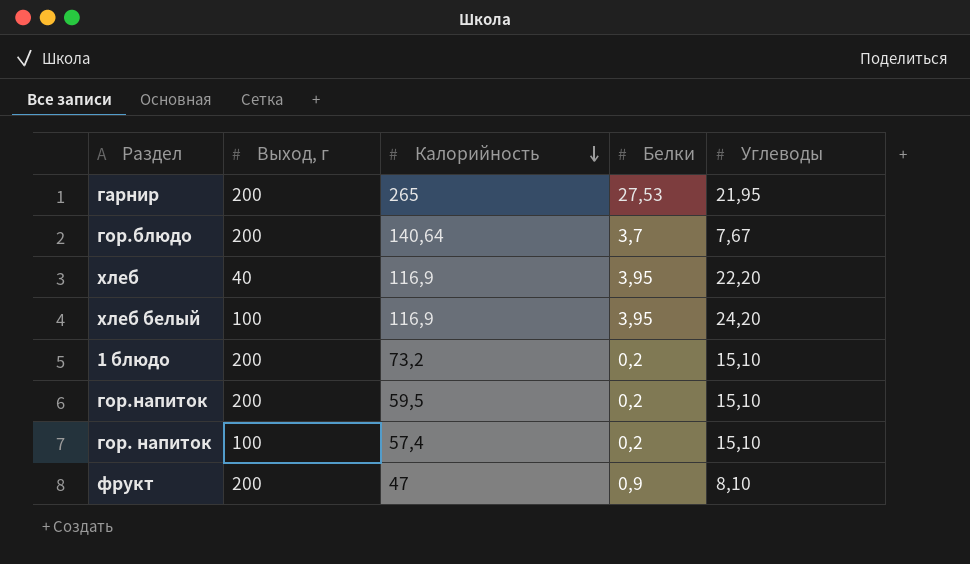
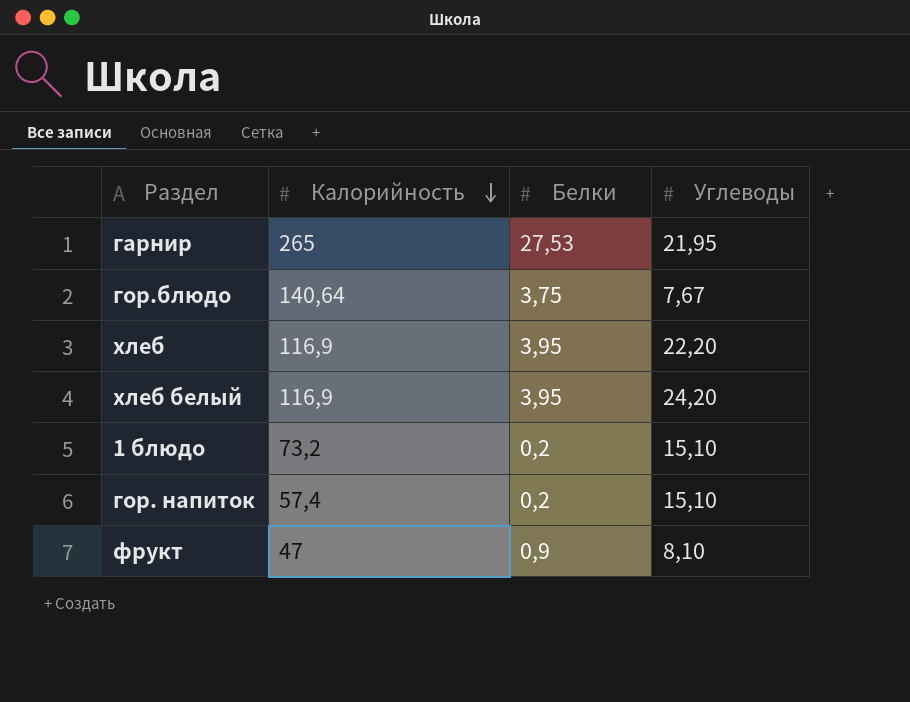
column Выход, г | position: 2 -> none
row гор.напиток: 200 | 59,5 | 0,2 | 15,10 -> none
гор.блюдо | Белки: 3,7 -> 3,75

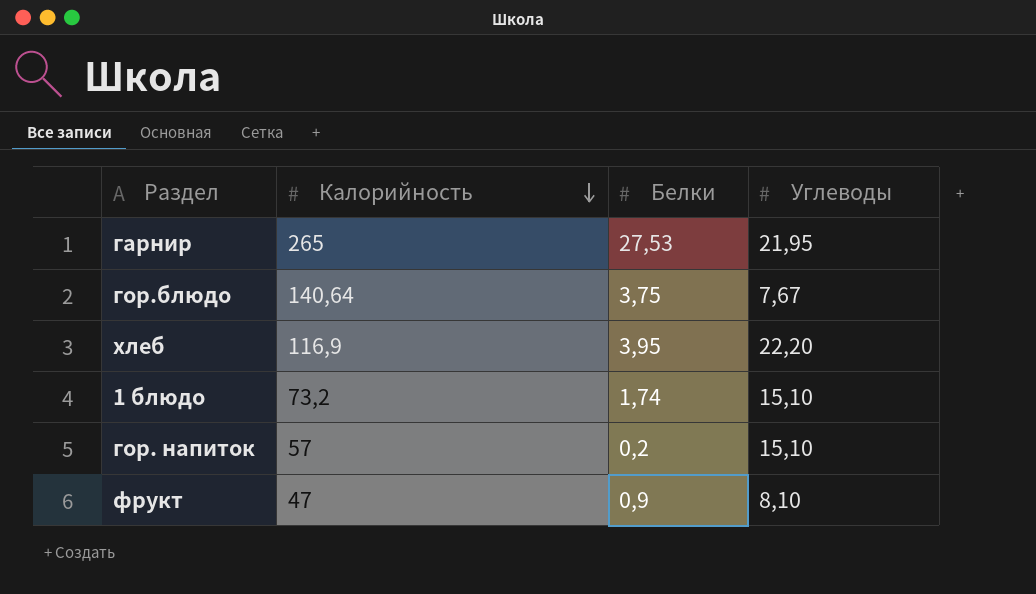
row хлеб белый: 116,9 | 3,95 | 24,20 -> none
1 блюдо | Белки: 0,2 -> 1,74
гор. напиток | Калорийность: 57,4 -> 57

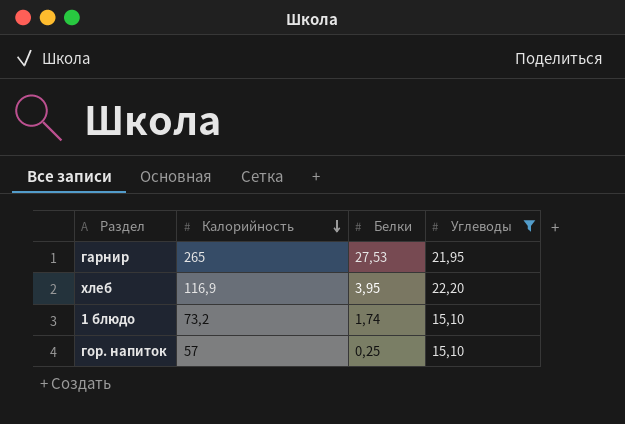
filter: none -> Углеводы >= 15,10
гор. напиток | Белки: 0,2 -> 0,25

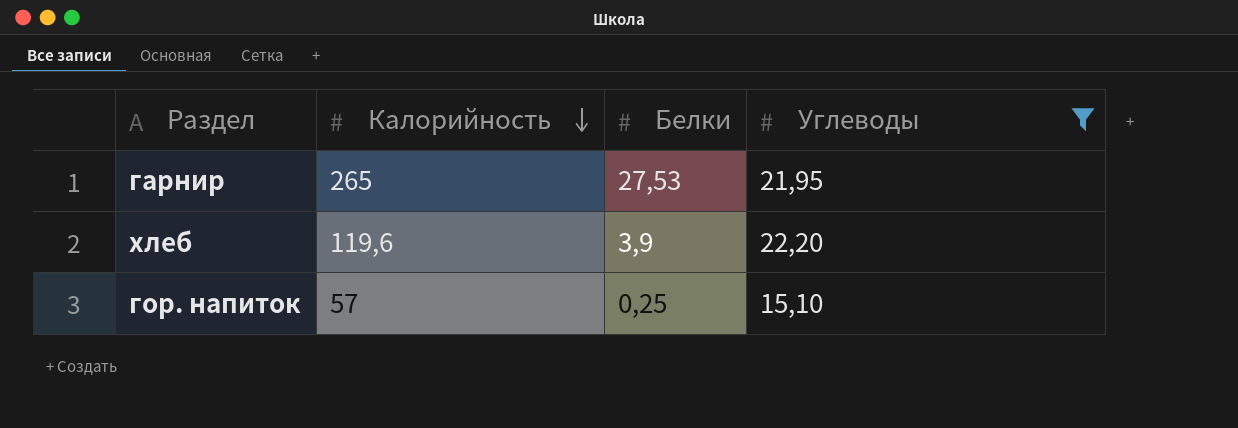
row 1 блюдо: 73,2 | 1,74 | 15,10 -> none
хлеб | Калорийность: 116,9 -> 119,6
хлеб | Белки: 3,95 -> 3,9

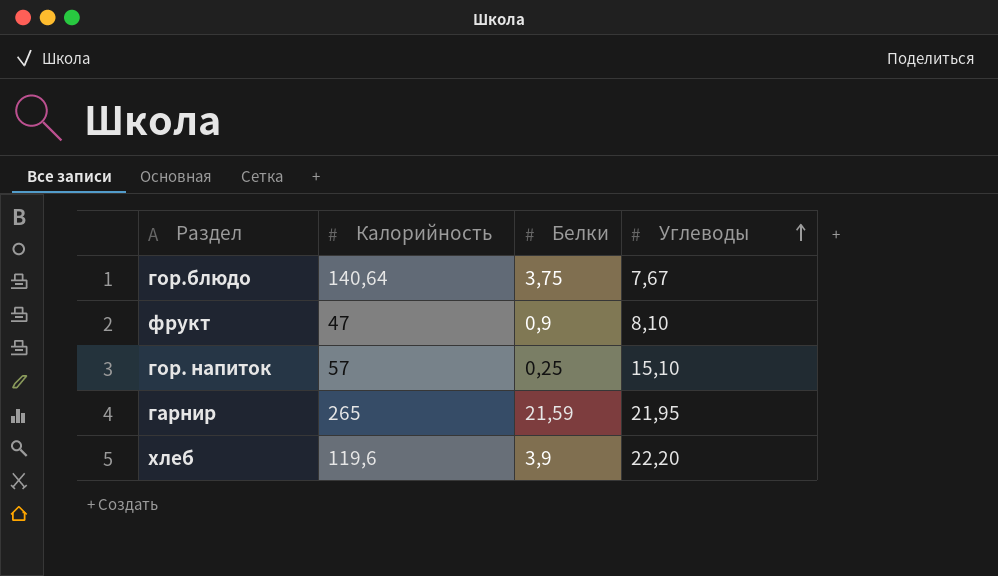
filter: Углеводы >= 15,10 -> none
row order: Калорийность descending -> Углеводы ascending
гарнир | Белки: 27,53 -> 21,59

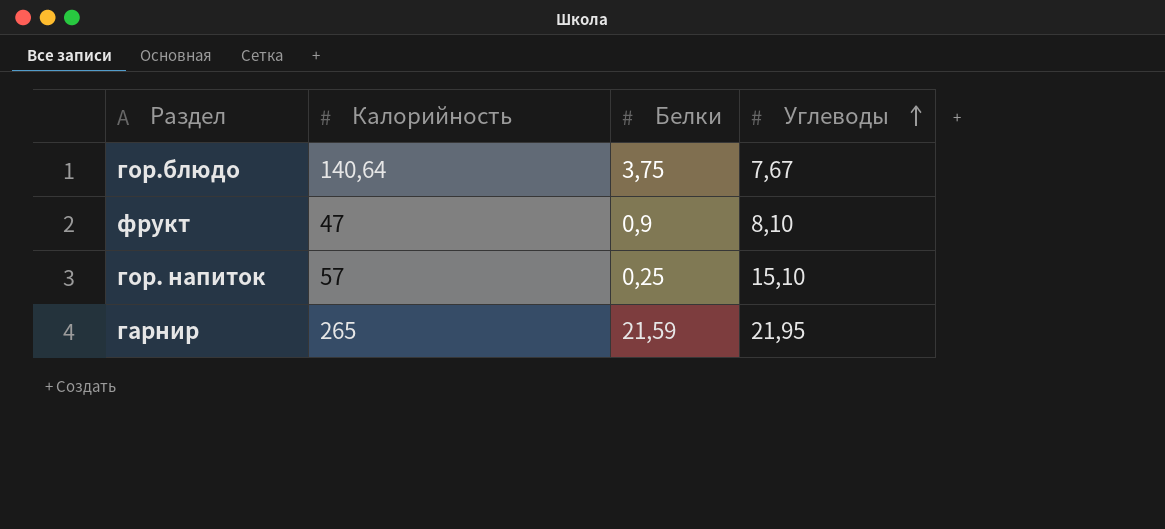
row хлеб: 119,6 | 3,9 | 22,20 -> none

